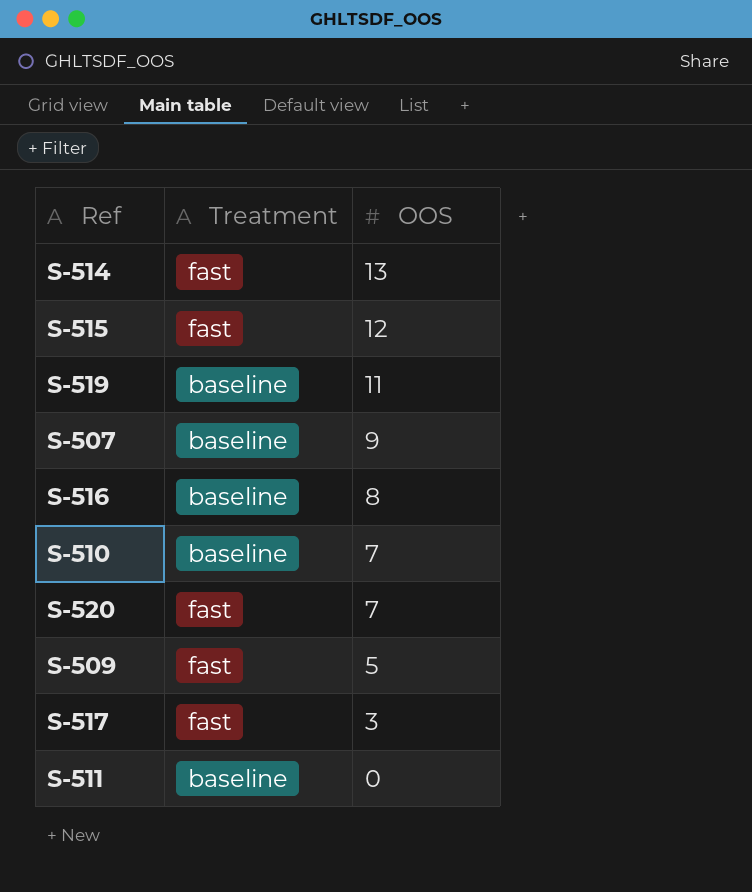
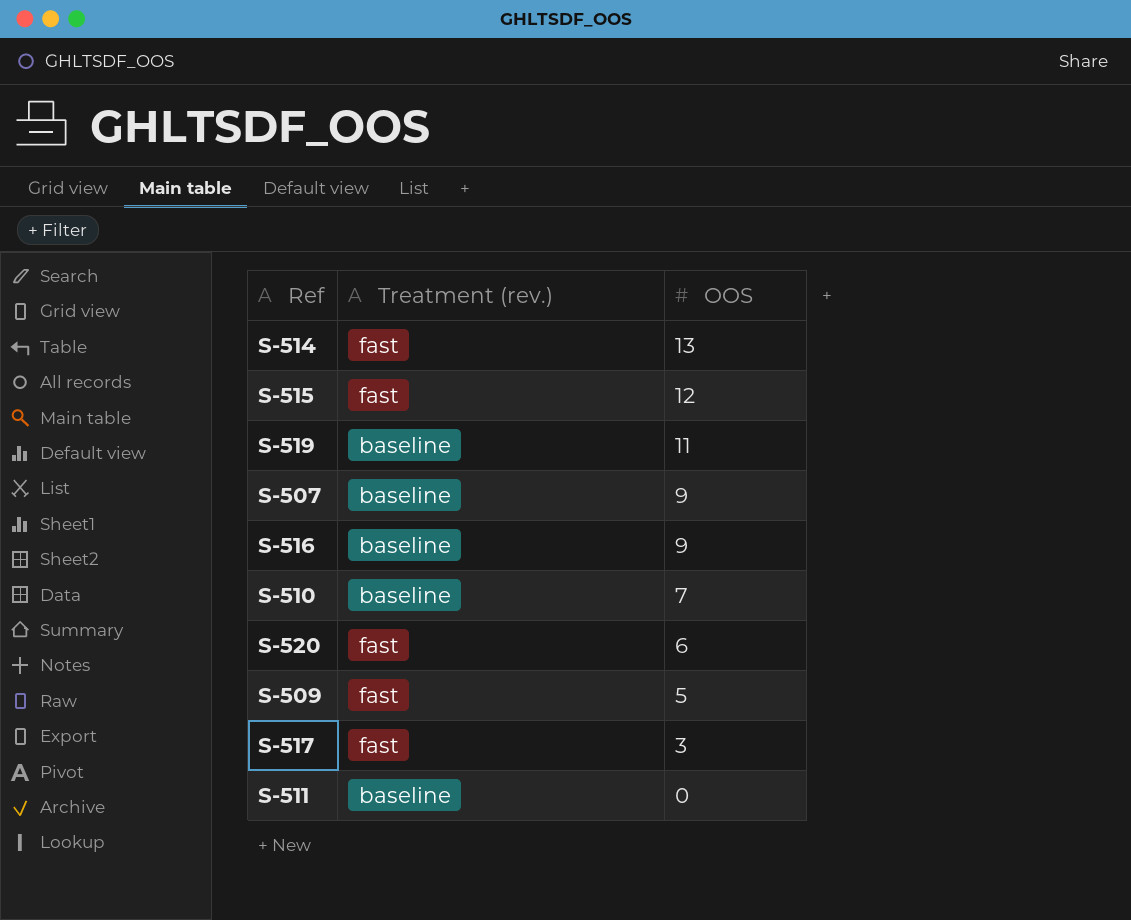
column name: Treatment -> Treatment (rev.)
S-516 | OOS: 8 -> 9
S-520 | OOS: 7 -> 6

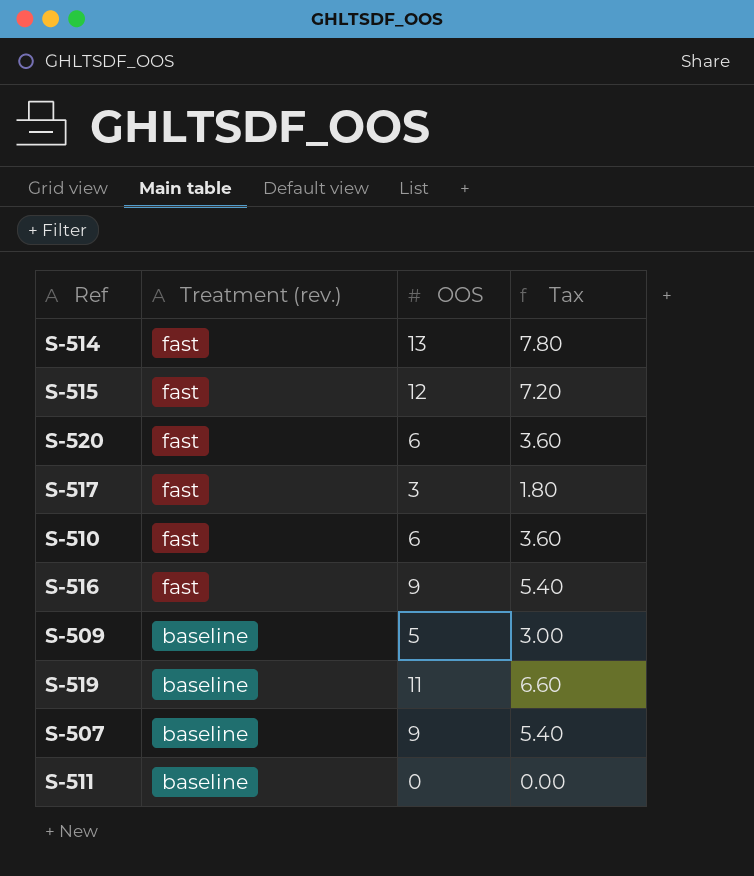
row order: OOS descending -> Treatment (rev.) descending
column Tax | formula: none -> [OOS] * 0.6
S-510 | Treatment (rev.): baseline -> fast
S-510 | OOS: 7 -> 6
S-516 | Treatment (rev.): baseline -> fast
S-509 | Treatment (rev.): fast -> baseline

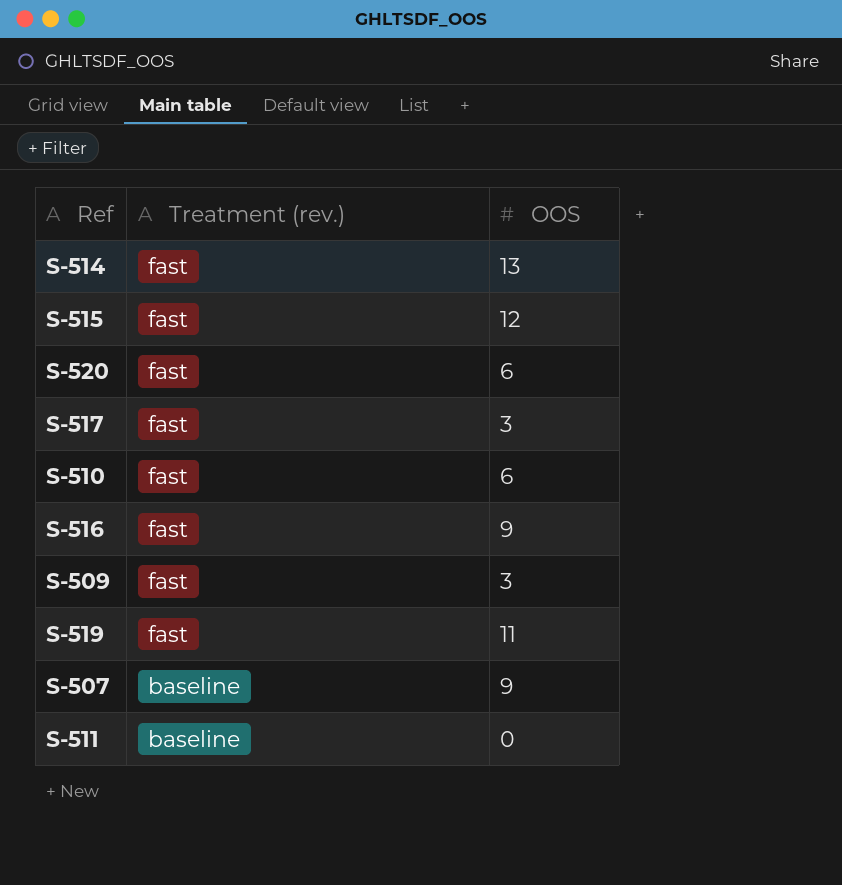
column Tax | formula: [OOS] * 0.6 -> none
S-509 | Treatment (rev.): baseline -> fast
S-509 | OOS: 5 -> 3
S-519 | Treatment (rev.): baseline -> fast

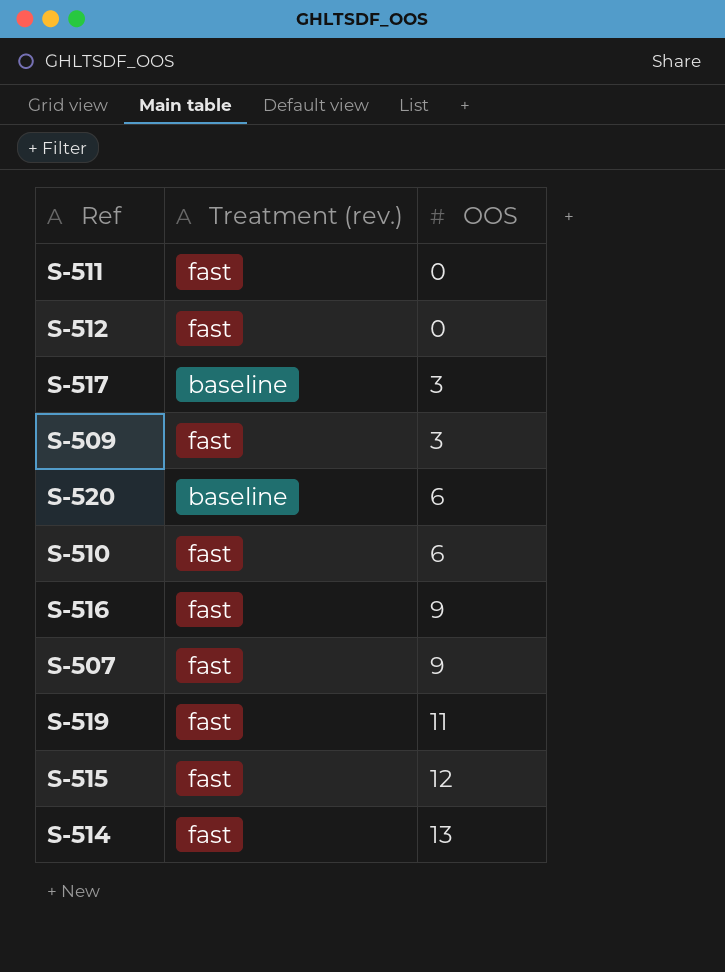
row order: Treatment (rev.) descending -> OOS ascending
S-511 | Treatment (rev.): baseline -> fast
row S-512: none -> fast | 0
S-517 | Treatment (rev.): fast -> baseline
S-520 | Treatment (rev.): fast -> baseline
S-507 | Treatment (rev.): baseline -> fast

